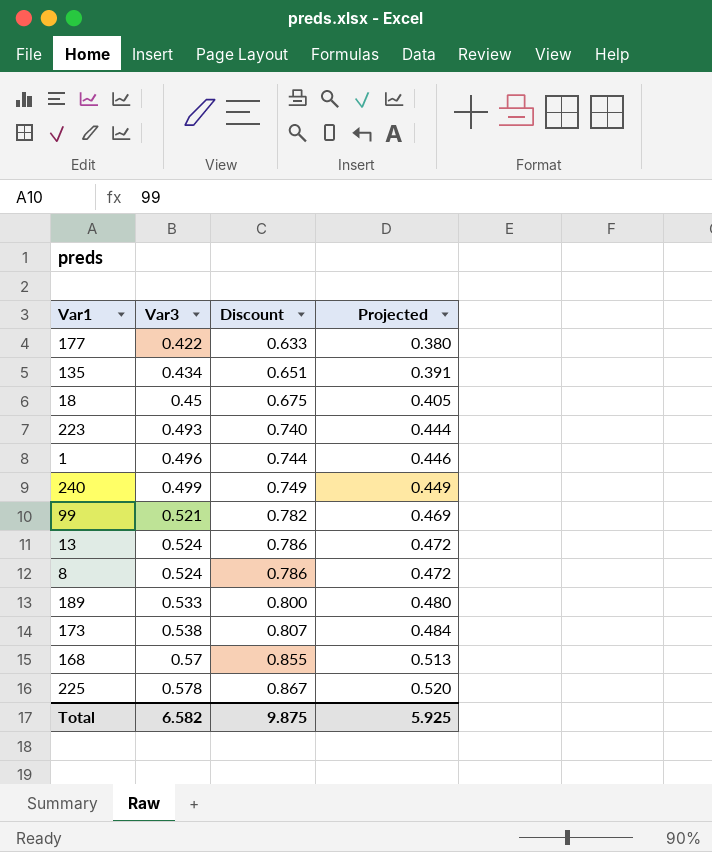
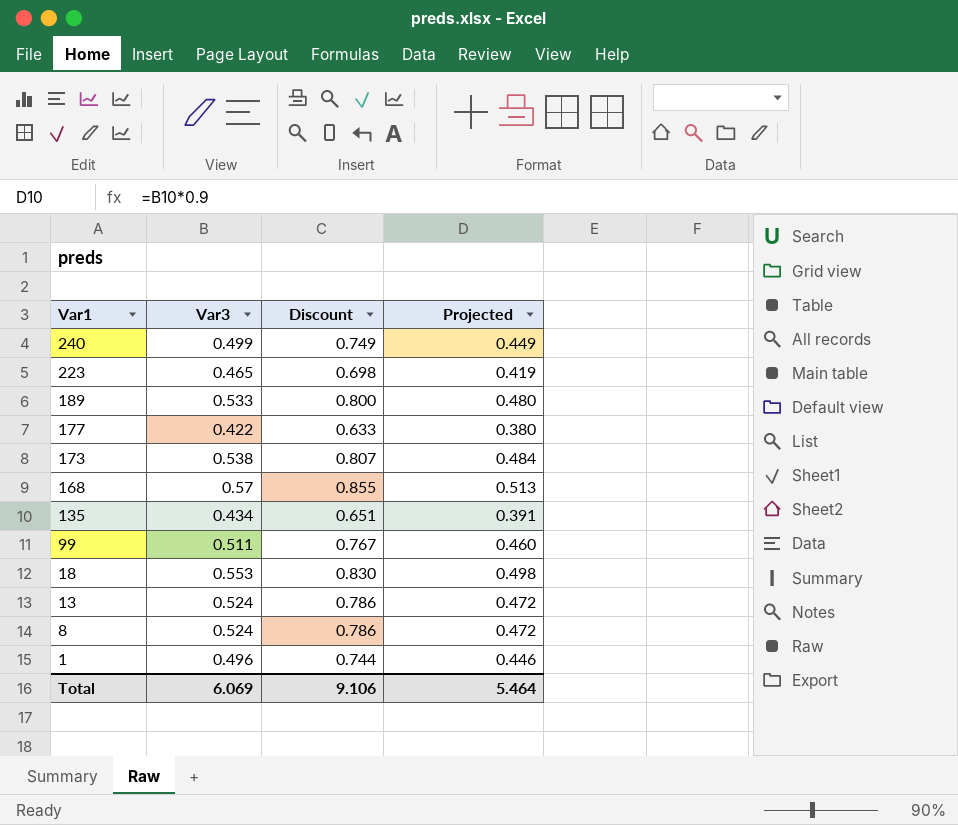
row order: Var3 ascending -> Var1 descending
row 225: 0.578 | 0.867 | 0.520 -> none
223 | Var3: 0.493 -> 0.465
223 | Discount: 0.740 -> 0.698
223 | Projected: 0.444 -> 0.419
99 | Var3: 0.521 -> 0.511
99 | Discount: 0.782 -> 0.767
99 | Projected: 0.469 -> 0.460
18 | Var3: 0.45 -> 0.553
18 | Discount: 0.675 -> 0.830
18 | Projected: 0.405 -> 0.498
Total | Var3: 6.582 -> 6.069
Total | Discount: 9.875 -> 9.106
Total | Projected: 5.925 -> 5.464

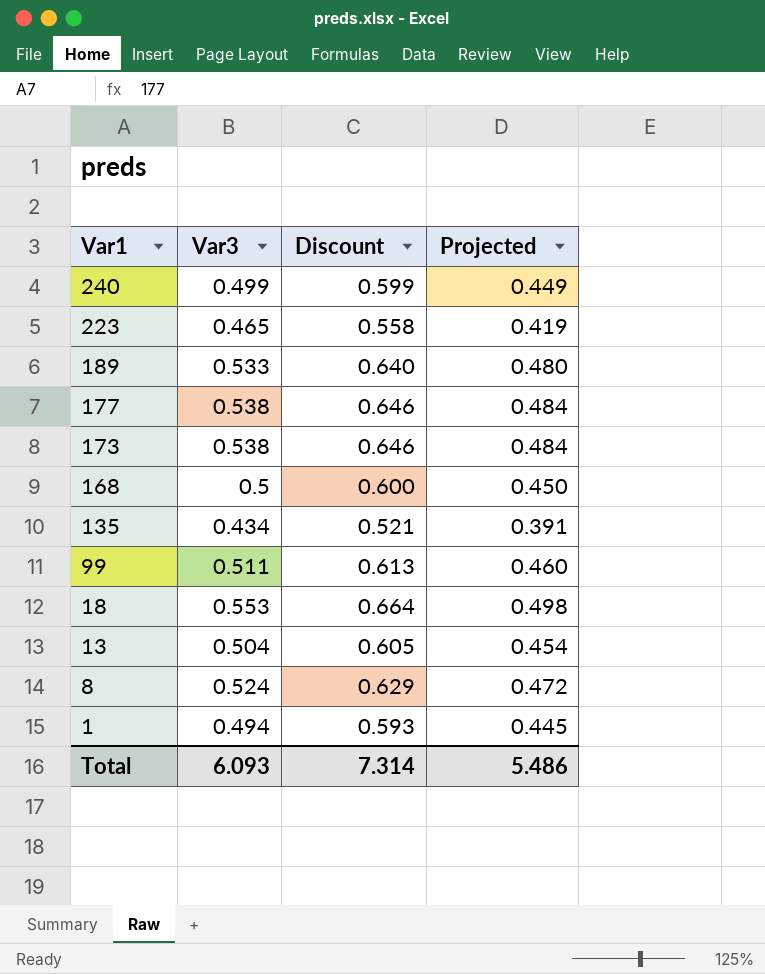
column Discount | formula: [Var3] * 1.5 -> [Var3] * 1.2
177 | Var3: 0.422 -> 0.538
177 | Projected: 0.380 -> 0.484
168 | Var3: 0.57 -> 0.5
168 | Projected: 0.513 -> 0.450
13 | Var3: 0.524 -> 0.504
13 | Projected: 0.472 -> 0.454
1 | Var3: 0.496 -> 0.494
1 | Projected: 0.446 -> 0.445
Total | Var3: 6.069 -> 6.093
Total | Discount: 9.106 -> 7.314
Total | Projected: 5.464 -> 5.486

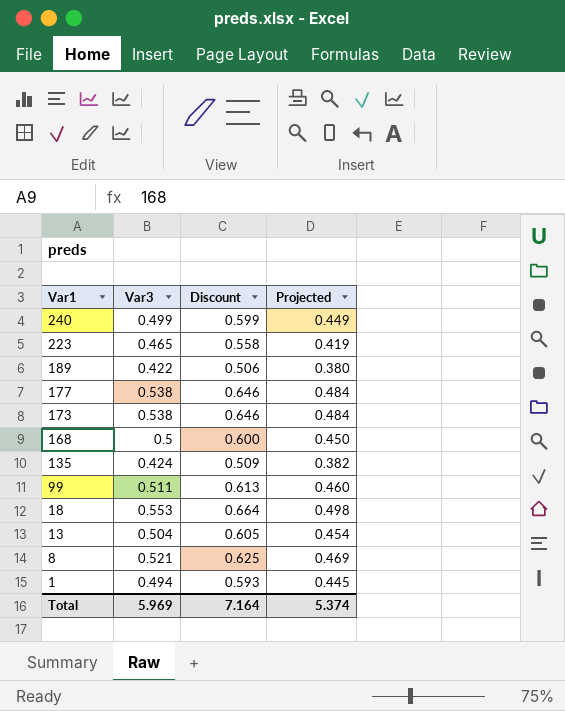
189 | Var3: 0.533 -> 0.422
189 | Discount: 0.640 -> 0.506
189 | Projected: 0.480 -> 0.380
135 | Var3: 0.434 -> 0.424
135 | Discount: 0.521 -> 0.509
135 | Projected: 0.391 -> 0.382
8 | Var3: 0.524 -> 0.521
8 | Discount: 0.629 -> 0.625
8 | Projected: 0.472 -> 0.469
Total | Var3: 6.093 -> 5.969
Total | Discount: 7.314 -> 7.164
Total | Projected: 5.486 -> 5.374

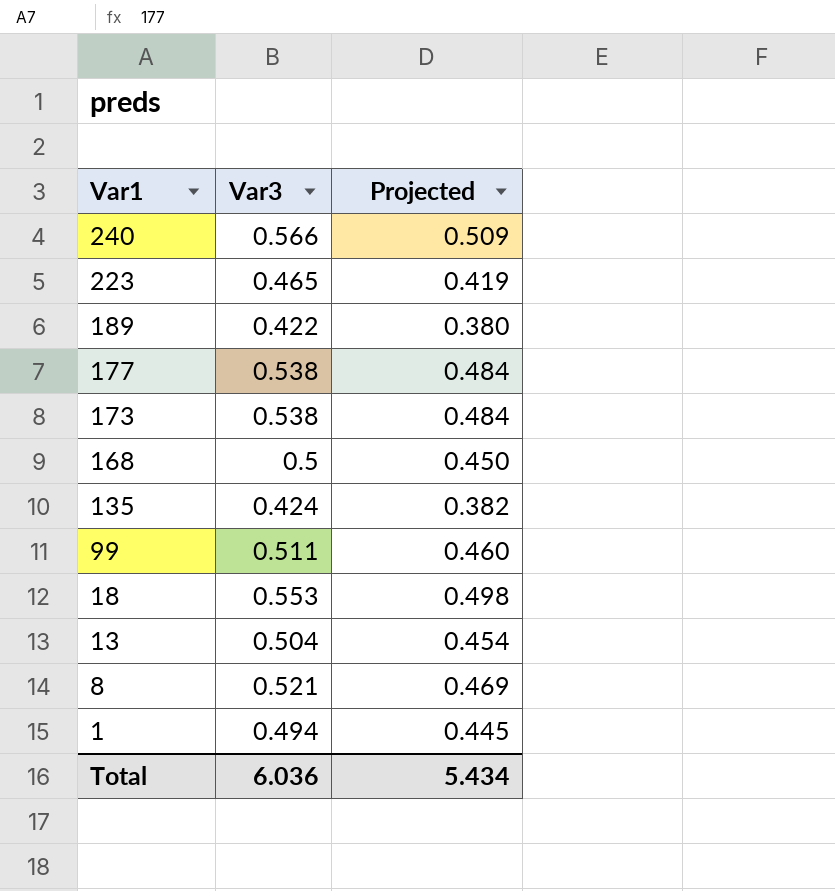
column Discount | formula: [Var3] * 1.2 -> none
240 | Var3: 0.499 -> 0.566
240 | Projected: 0.449 -> 0.509
Total | Var3: 5.969 -> 6.036
Total | Projected: 5.374 -> 5.434

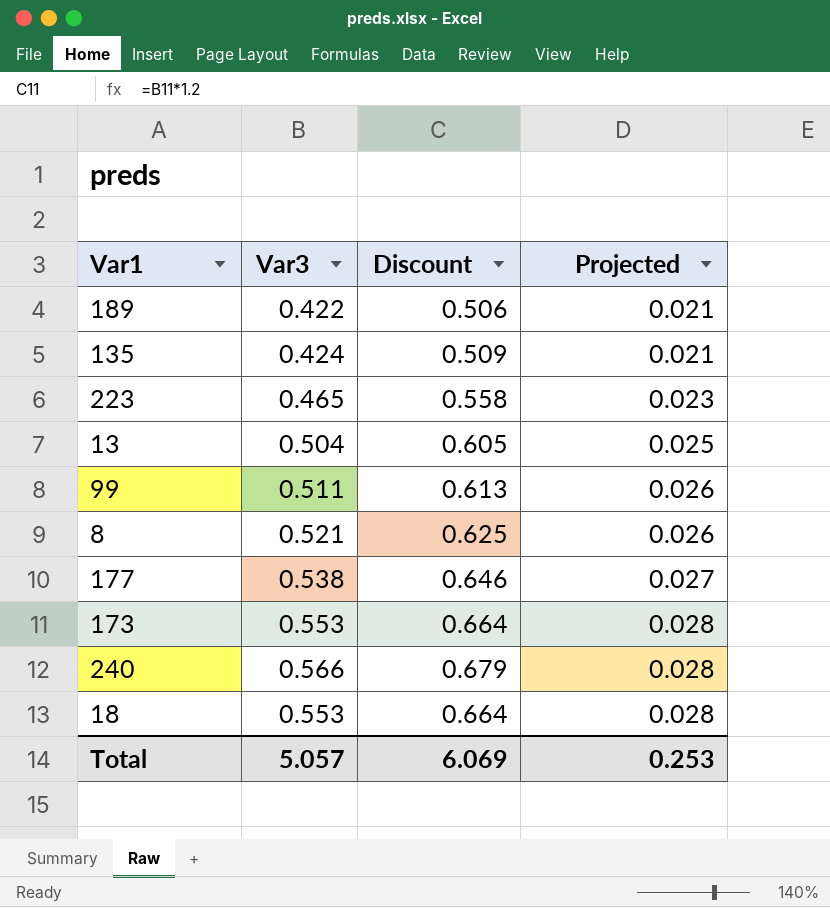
row order: Var1 descending -> Projected ascending
column Discount | formula: none -> [Var3] * 1.2
column Projected | formula: [Var3] * 0.9 -> [Var3] * 0.05
row 168: 0.5 | 0.450 -> none
row 1: 0.494 | 0.445 -> none
173 | Var3: 0.538 -> 0.553
Total | Var3: 6.036 -> 5.057
Total | Projected: 5.434 -> 0.253

